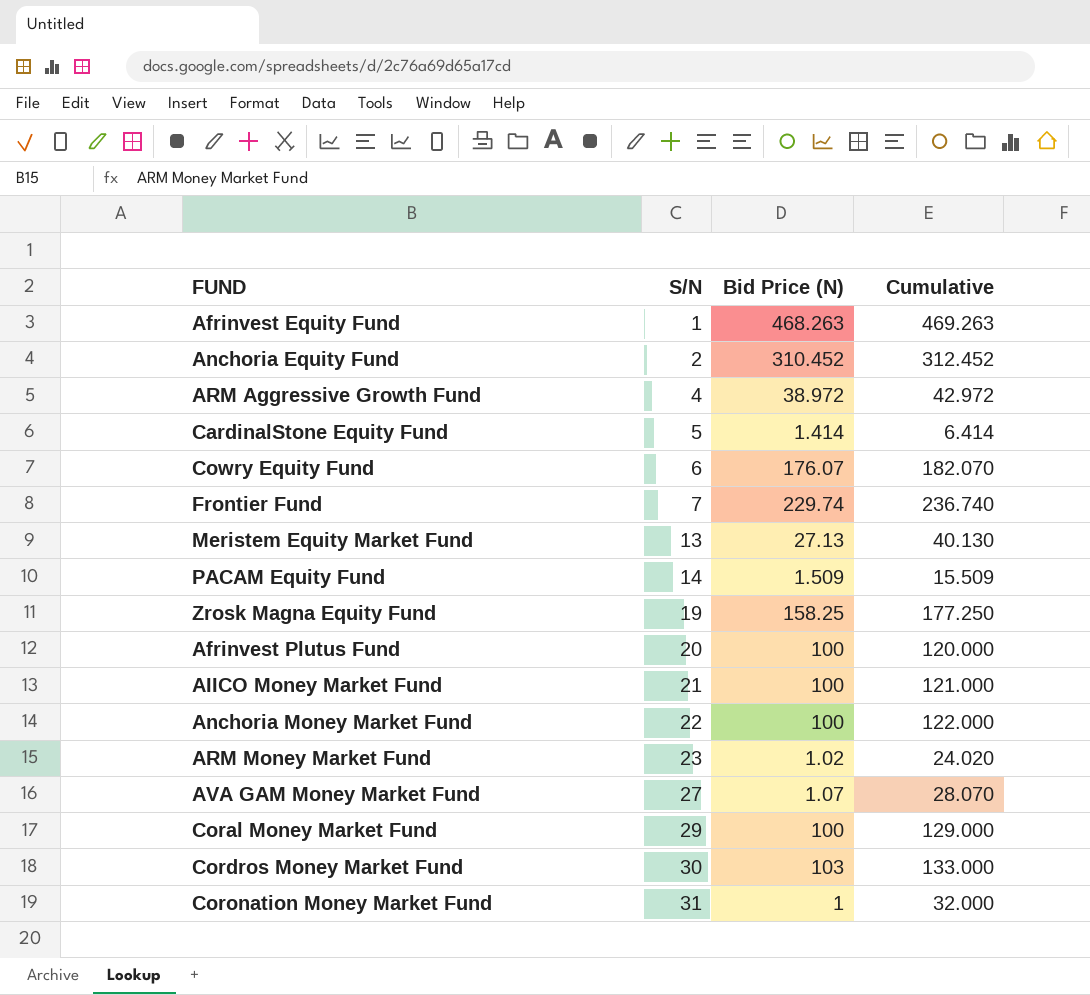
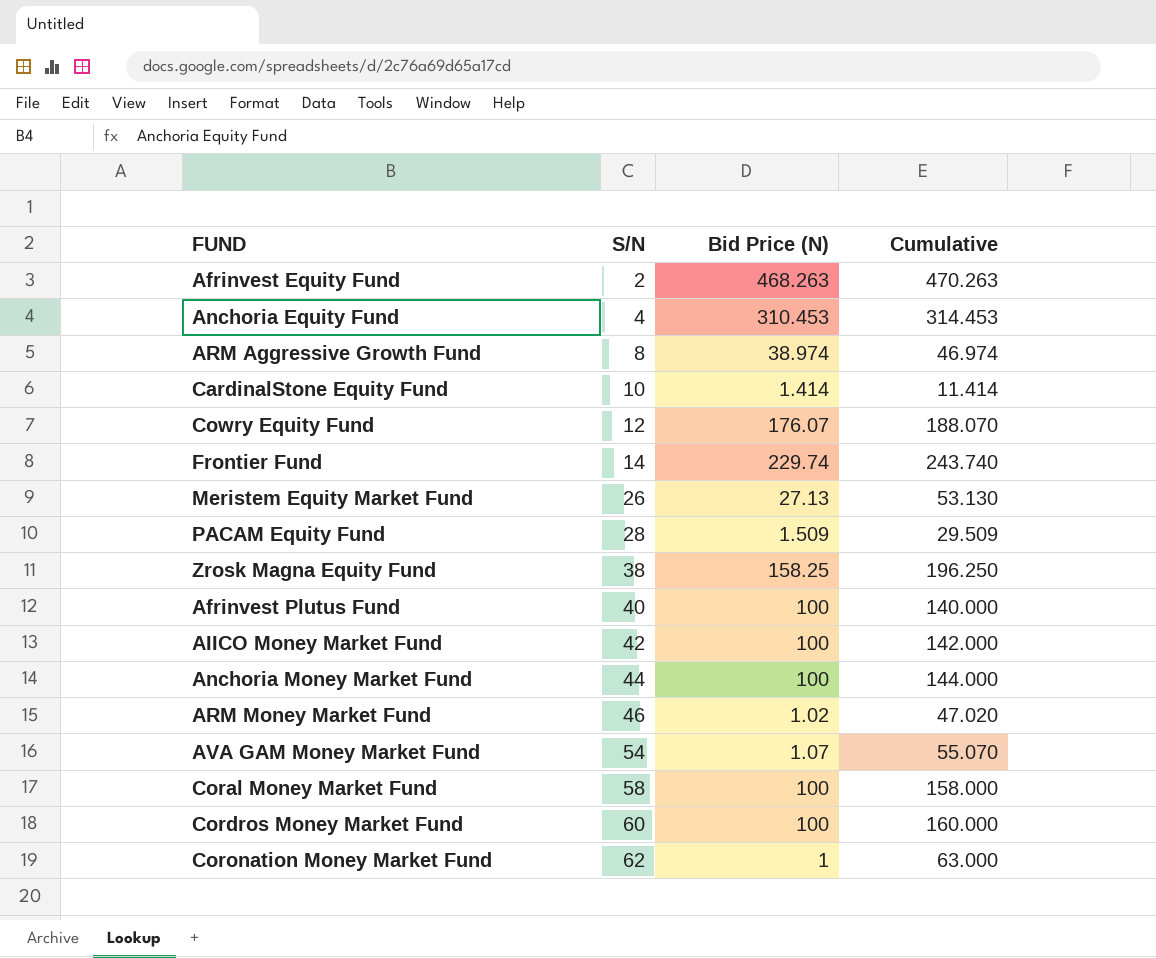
Afrinvest Equity Fund | S/N: 1 -> 2
Afrinvest Equity Fund | Cumulative: 469.263 -> 470.263
Anchoria Equity Fund | S/N: 2 -> 4
Anchoria Equity Fund | Bid Price (N): 310.452 -> 310.453
Anchoria Equity Fund | Cumulative: 312.452 -> 314.453
ARM Aggressive Growth Fund | S/N: 4 -> 8
ARM Aggressive Growth Fund | Bid Price (N): 38.972 -> 38.974
ARM Aggressive Growth Fund | Cumulative: 42.972 -> 46.974
CardinalStone Equity Fund | S/N: 5 -> 10
CardinalStone Equity Fund | Cumulative: 6.414 -> 11.414
Cowry Equity Fund | S/N: 6 -> 12
Cowry Equity Fund | Cumulative: 182.070 -> 188.070
Frontier Fund | S/N: 7 -> 14
Frontier Fund | Cumulative: 236.740 -> 243.740
Meristem Equity Market Fund | S/N: 13 -> 26
Meristem Equity Market Fund | Cumulative: 40.130 -> 53.130
PACAM Equity Fund | S/N: 14 -> 28
PACAM Equity Fund | Cumulative: 15.509 -> 29.509
Zrosk Magna Equity Fund | S/N: 19 -> 38
Zrosk Magna Equity Fund | Cumulative: 177.250 -> 196.250
Afrinvest Plutus Fund | S/N: 20 -> 40
Afrinvest Plutus Fund | Cumulative: 120.000 -> 140.000
AIICO Money Market Fund | S/N: 21 -> 42
AIICO Money Market Fund | Cumulative: 121.000 -> 142.000
Anchoria Money Market Fund | S/N: 22 -> 44
Anchoria Money Market Fund | Cumulative: 122.000 -> 144.000
ARM Money Market Fund | S/N: 23 -> 46
ARM Money Market Fund | Cumulative: 24.020 -> 47.020
AVA GAM Money Market Fund | S/N: 27 -> 54
AVA GAM Money Market Fund | Cumulative: 28.070 -> 55.070
Coral Money Market Fund | S/N: 29 -> 58
Coral Money Market Fund | Cumulative: 129.000 -> 158.000
Cordros Money Market Fund | S/N: 30 -> 60
Cordros Money Market Fund | Bid Price (N): 103 -> 100
Cordros Money Market Fund | Cumulative: 133.000 -> 160.000
Coronation Money Market Fund | S/N: 31 -> 62
Coronation Money Market Fund | Cumulative: 32.000 -> 63.000

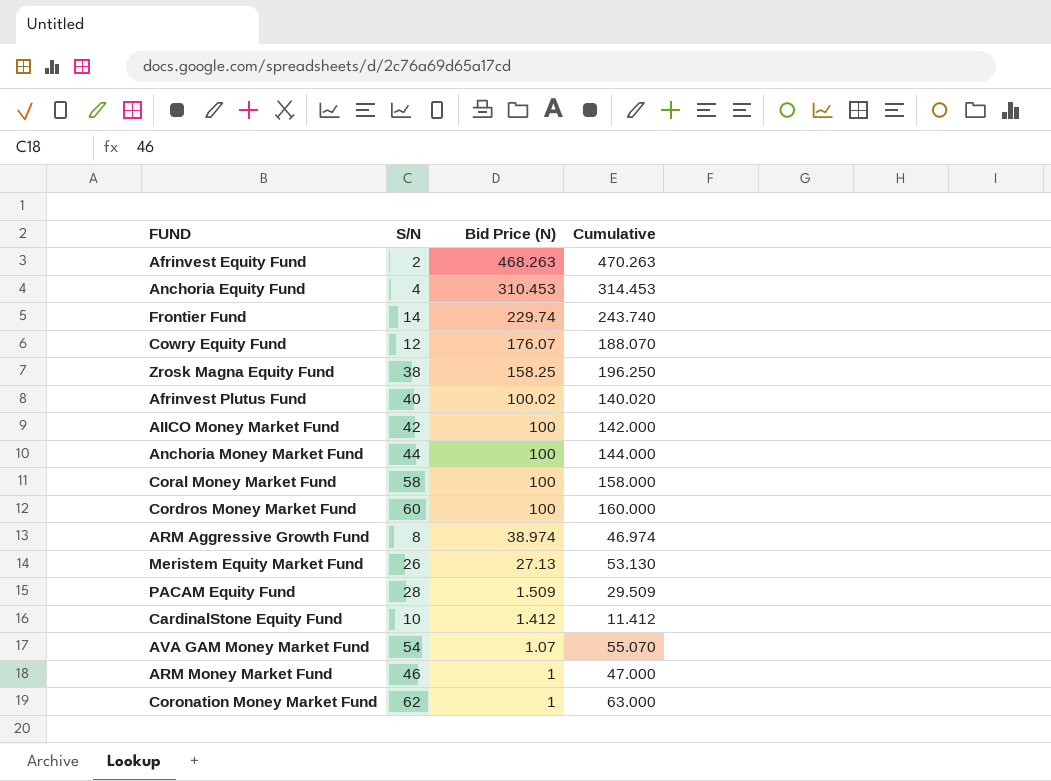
row order: S/N ascending -> Bid Price (N) descending
Afrinvest Plutus Fund | Bid Price (N): 100 -> 100.02
Afrinvest Plutus Fund | Cumulative: 140.000 -> 140.020
CardinalStone Equity Fund | Bid Price (N): 1.414 -> 1.412
CardinalStone Equity Fund | Cumulative: 11.414 -> 11.412
ARM Money Market Fund | Bid Price (N): 1.02 -> 1
ARM Money Market Fund | Cumulative: 47.020 -> 47.000

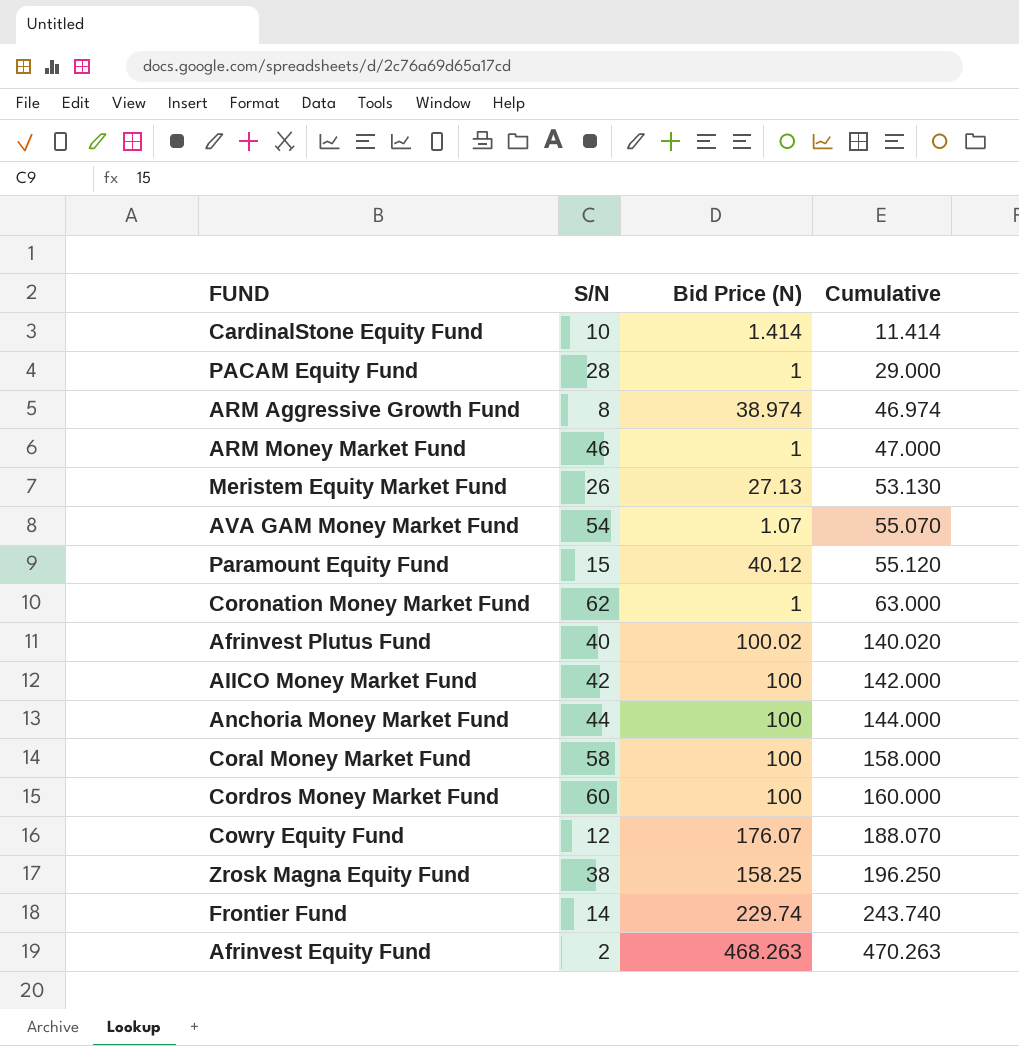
row order: Bid Price (N) descending -> Cumulative ascending
row Anchoria Equity Fund: 4 | 310.453 | 314.453 -> none
CardinalStone Equity Fund | Bid Price (N): 1.412 -> 1.414
CardinalStone Equity Fund | Cumulative: 11.412 -> 11.414
PACAM Equity Fund | Bid Price (N): 1.509 -> 1
PACAM Equity Fund | Cumulative: 29.509 -> 29.000
row Paramount Equity Fund: none -> 15 | 40.12 | 55.120

